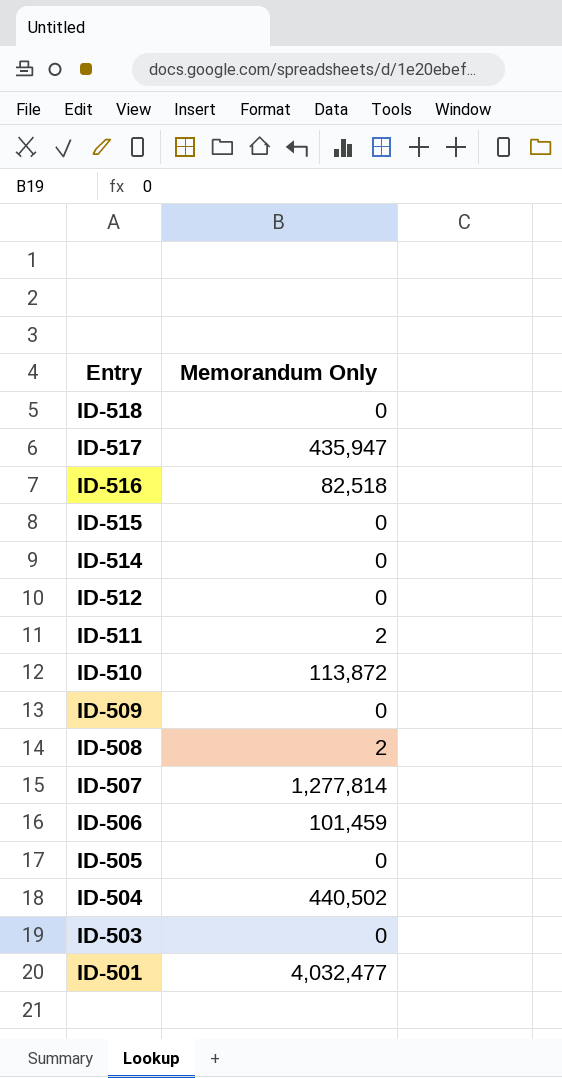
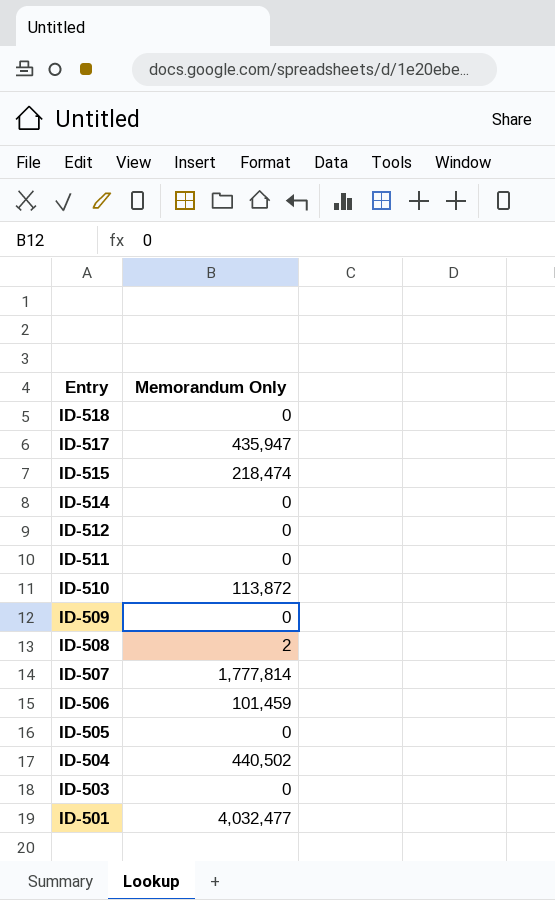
row ID-516: 82,518 -> none
ID-515 | Memorandum Only: 0 -> 218,474
ID-511 | Memorandum Only: 2 -> 0
ID-507 | Memorandum Only: 1,277,814 -> 1,777,814

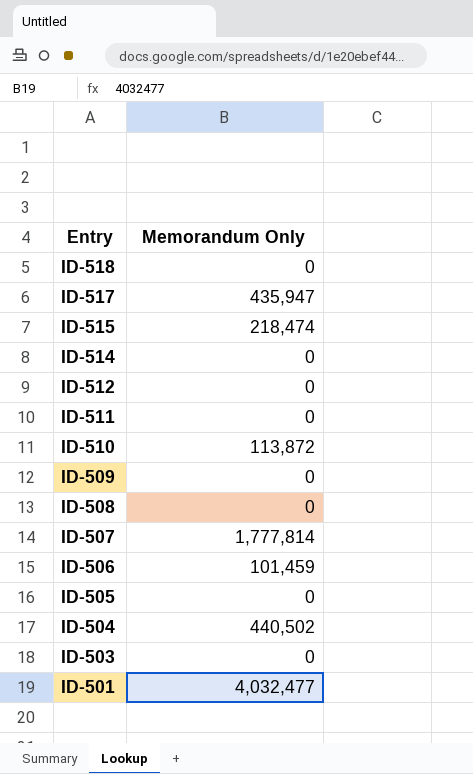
ID-508 | Memorandum Only: 2 -> 0

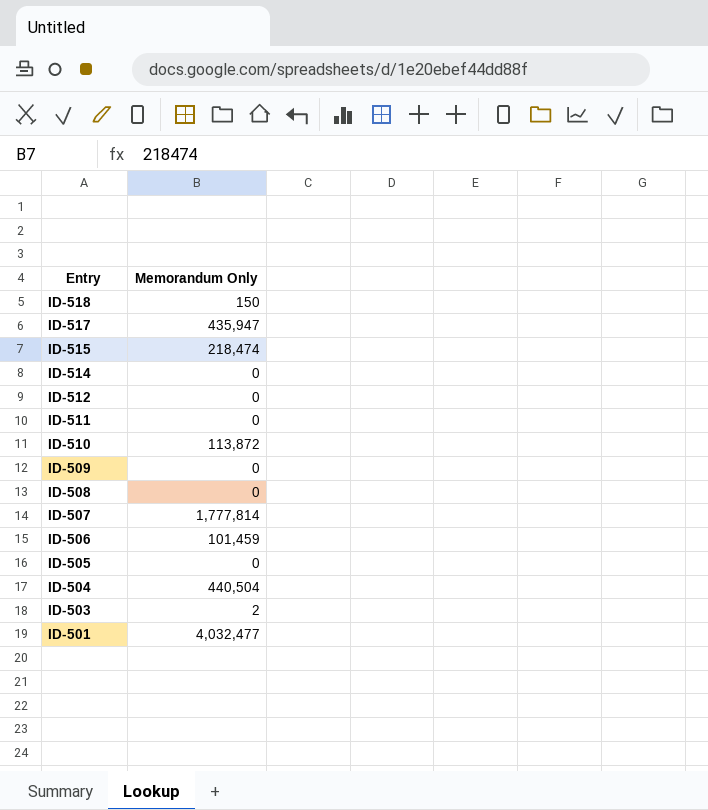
ID-518 | Memorandum Only: 0 -> 150
ID-504 | Memorandum Only: 440,502 -> 440,504
ID-503 | Memorandum Only: 0 -> 2

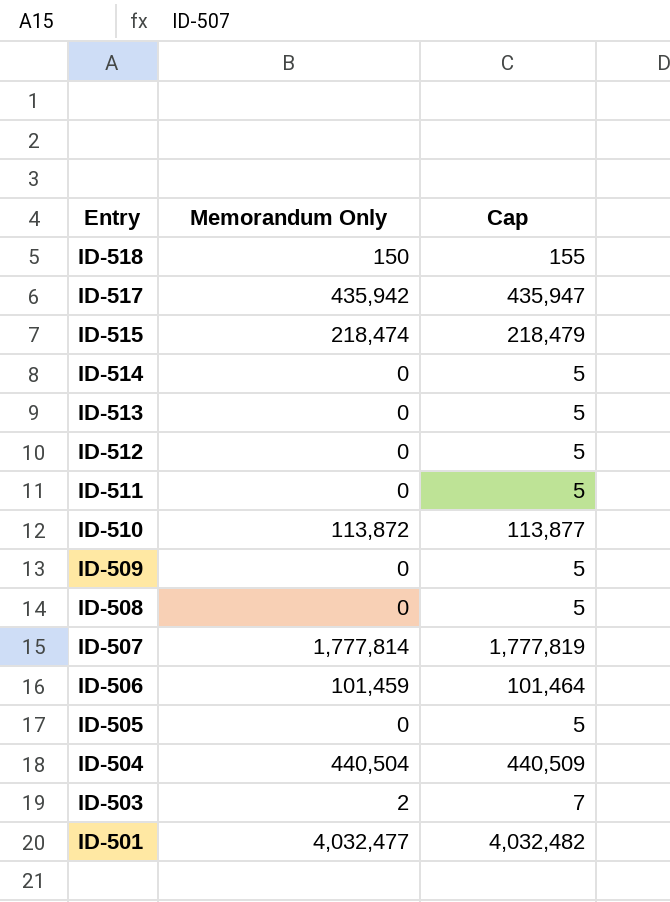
column Cap | formula: none -> [Memorandum Only] + 5
ID-517 | Memorandum Only: 435,947 -> 435,942
row ID-513: none -> 0 | 5

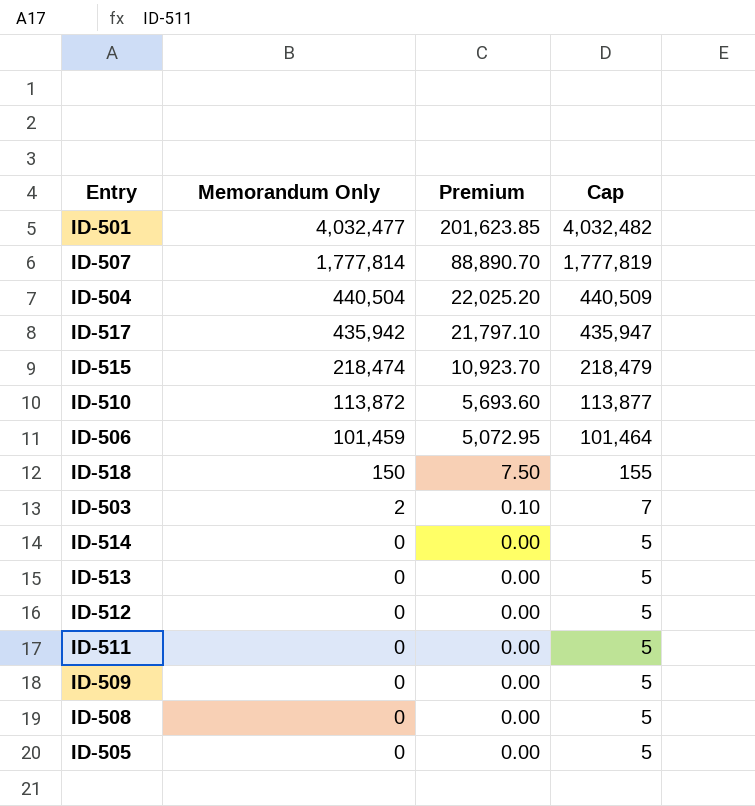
row order: Entry descending -> Memorandum Only descending
column Premium | formula: none -> [Memorandum Only] * 0.05

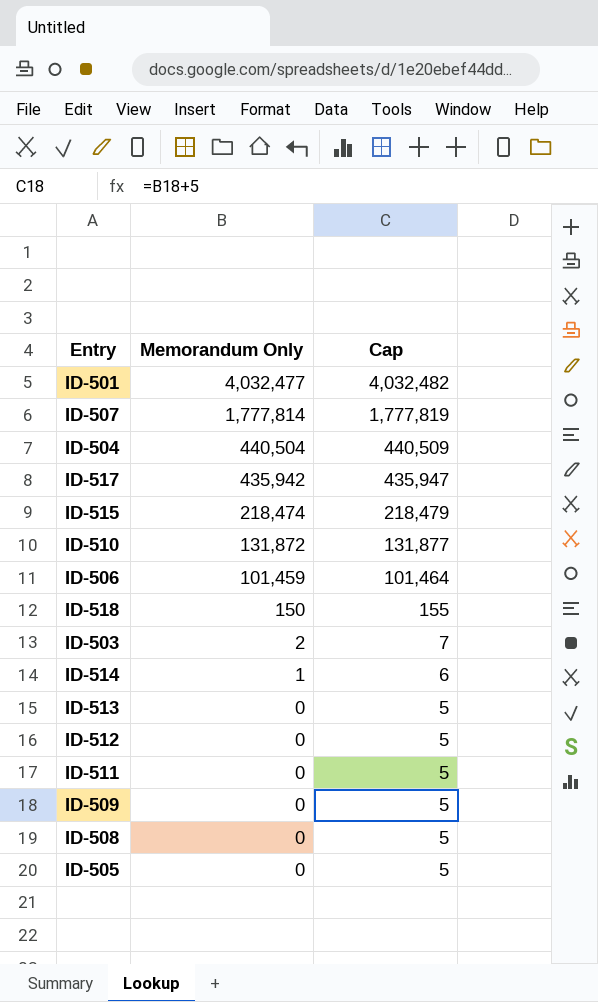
column Premium | formula: [Memorandum Only] * 0.05 -> none
ID-510 | Memorandum Only: 113,872 -> 131,872
ID-510 | Cap: 113,877 -> 131,877
ID-514 | Memorandum Only: 0 -> 1
ID-514 | Cap: 5 -> 6

